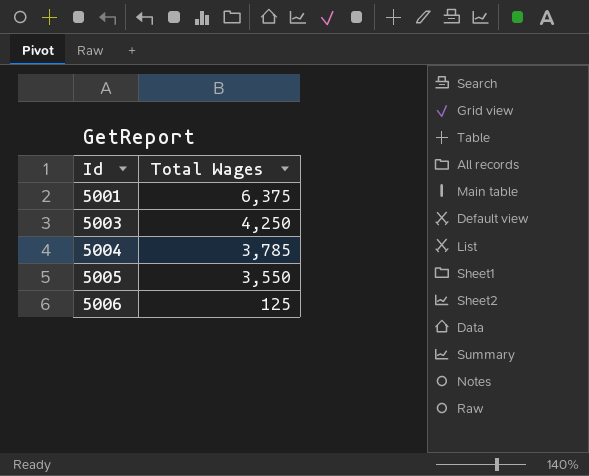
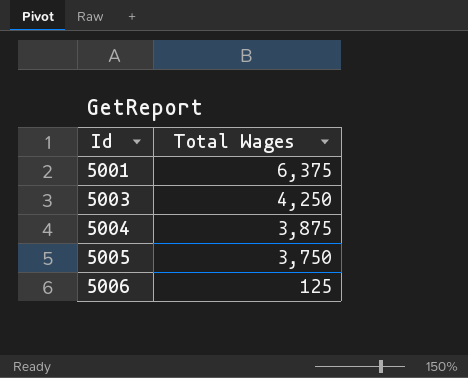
5004 | Total Wages: 3,785 -> 3,875
5005 | Total Wages: 3,550 -> 3,750

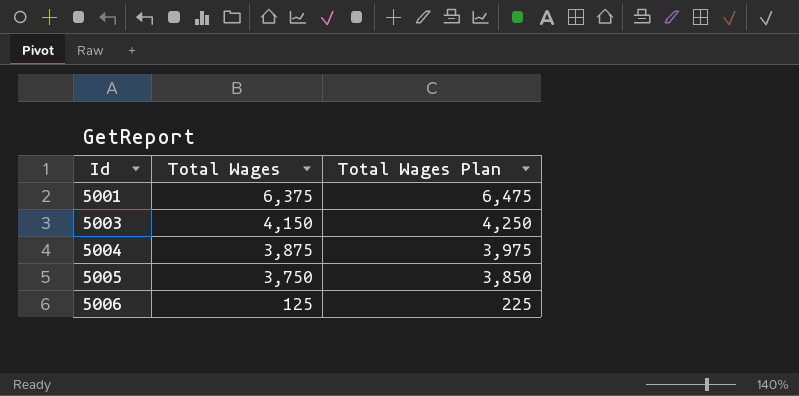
column Total Wages Plan | formula: none -> [Total Wages] + 100
5003 | Total Wages: 4,250 -> 4,150

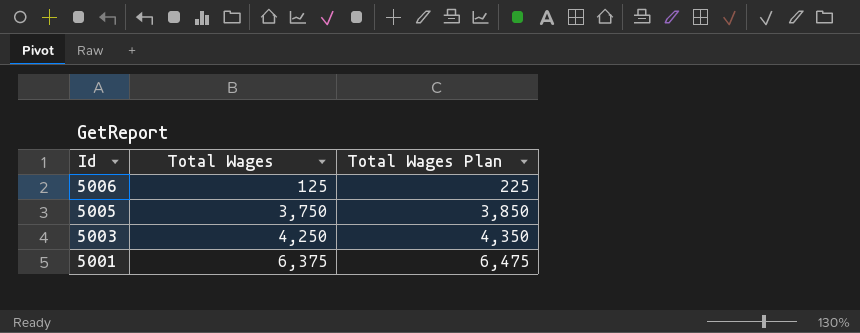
row order: Id ascending -> Id descending
row 5004: 3,875 | 3,975 -> none
5003 | Total Wages: 4,150 -> 4,250
5003 | Total Wages Plan: 4,250 -> 4,350

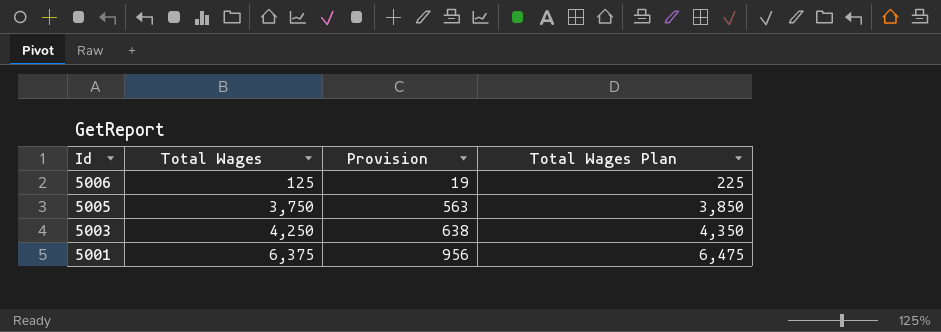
column Provision | formula: none -> [Total Wages] * 0.15

